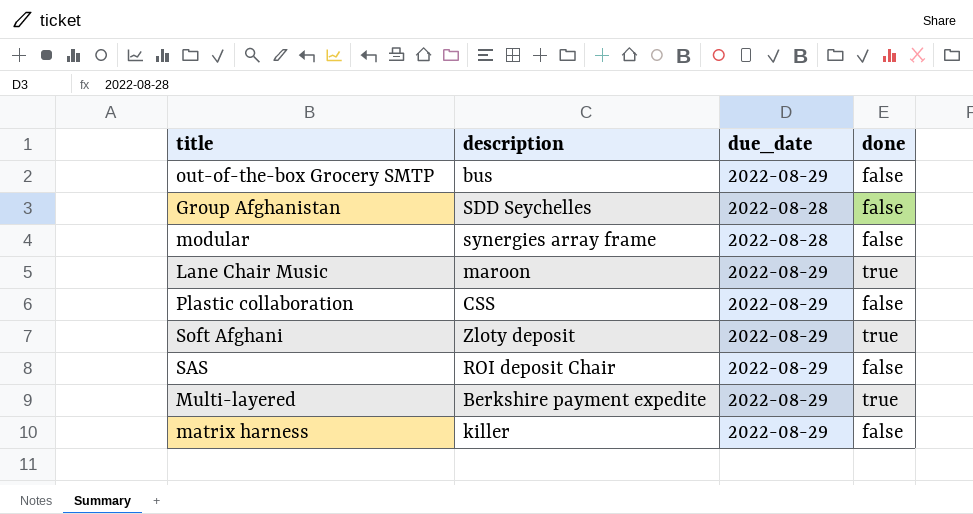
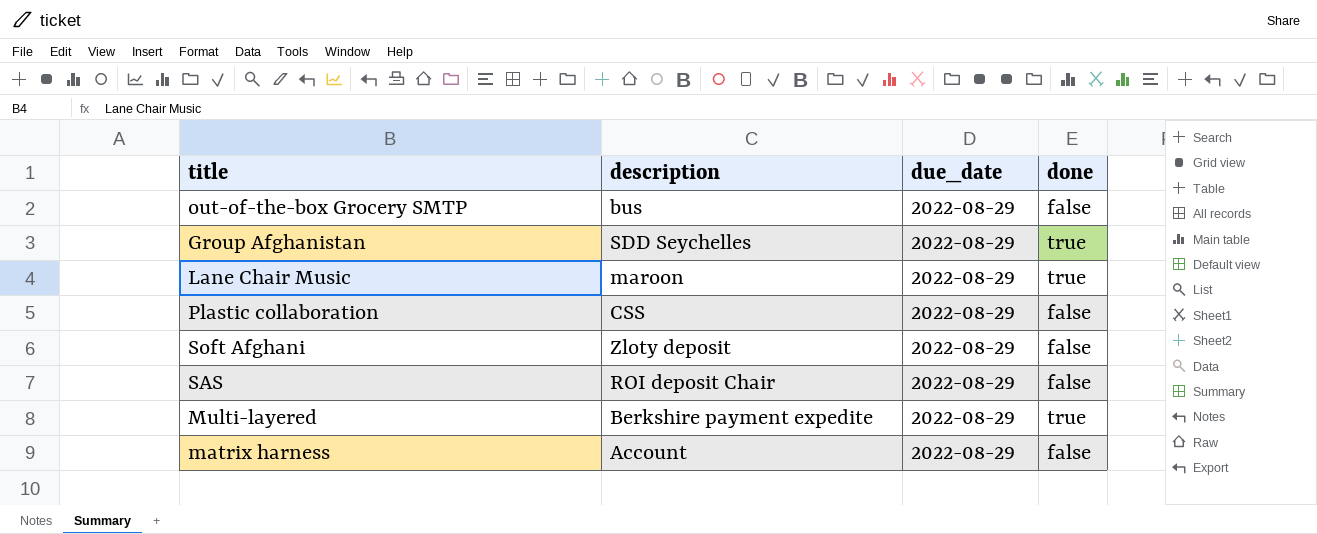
row modular: synergies array frame | 2022-08-28 | false -> none
Group Afghanistan | due_date: 2022-08-28 -> 2022-08-29
Group Afghanistan | done: false -> true
Soft Afghani | done: true -> false
matrix harness | description: killer -> Account

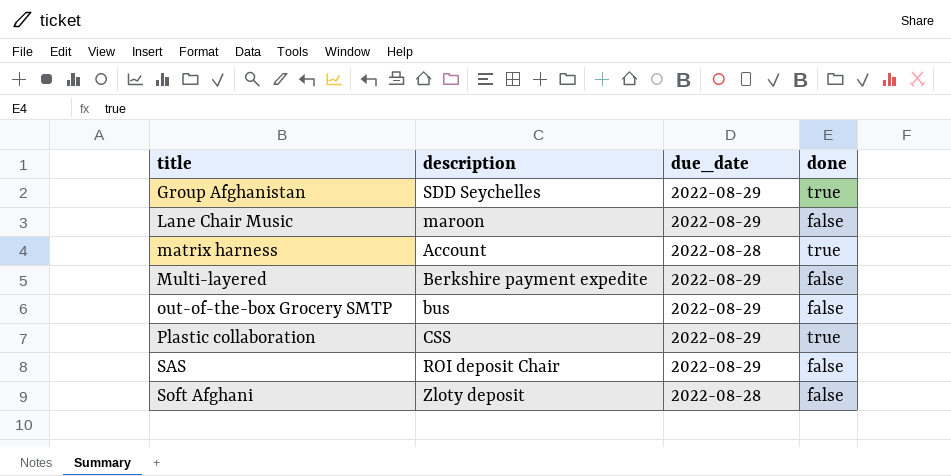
row order: none -> title ascending
Lane Chair Music | done: true -> false
matrix harness | due_date: 2022-08-29 -> 2022-08-28
matrix harness | done: false -> true
Multi-layered | done: true -> false
Plastic collaboration | done: false -> true
Soft Afghani | due_date: 2022-08-29 -> 2022-08-28

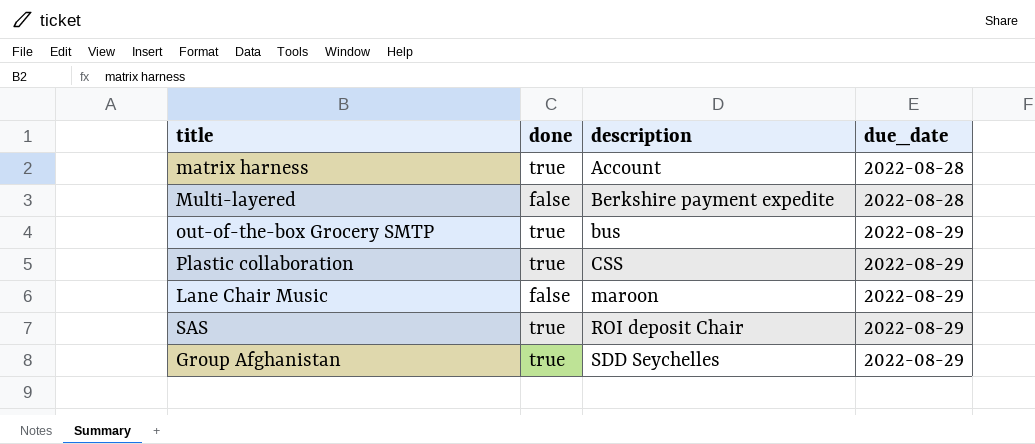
row order: title ascending -> description ascending
column done | position: 4 -> 2
row Soft Afghani: Zloty deposit | 2022-08-28 | false -> none
Multi-layered | due_date: 2022-08-29 -> 2022-08-28
out-of-the-box Grocery SMTP | done: false -> true
SAS | done: false -> true

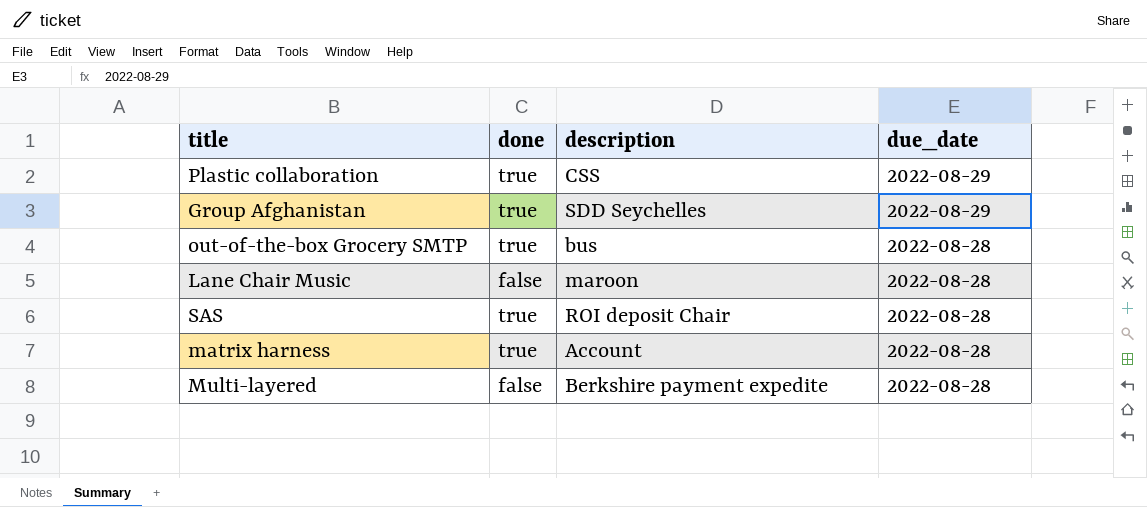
row order: description ascending -> due_date descending
out-of-the-box Grocery SMTP | due_date: 2022-08-29 -> 2022-08-28
Lane Chair Music | due_date: 2022-08-29 -> 2022-08-28
SAS | due_date: 2022-08-29 -> 2022-08-28

